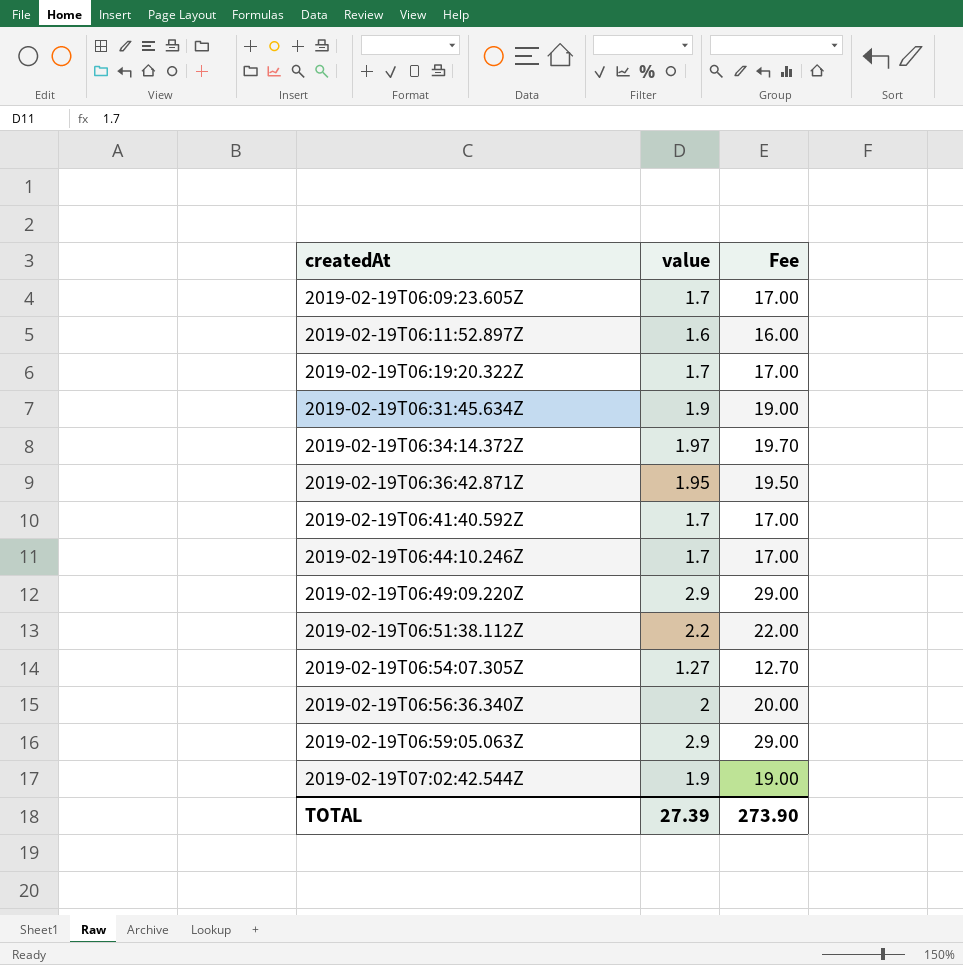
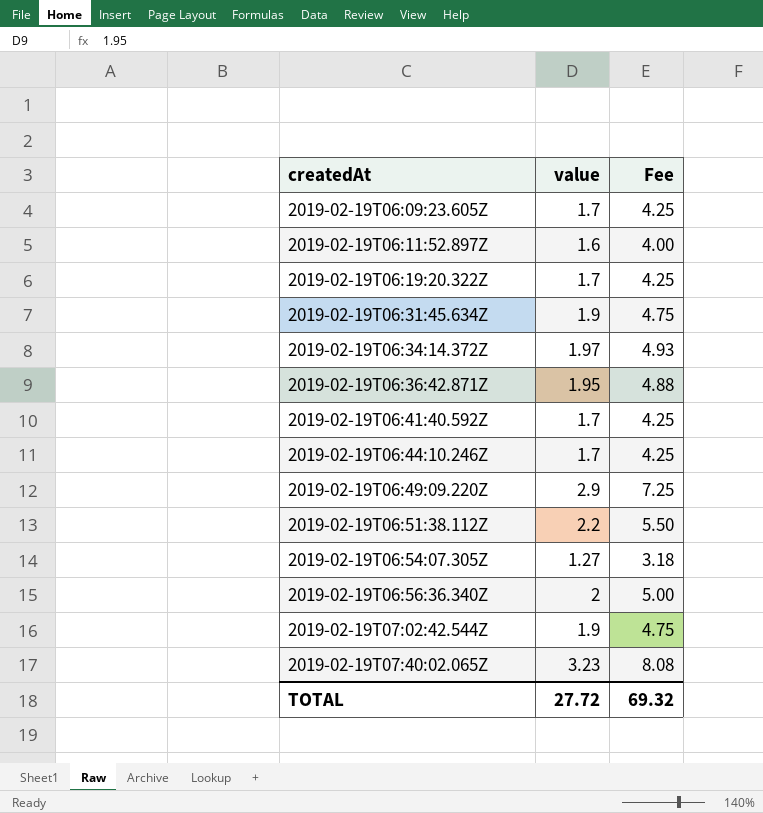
column Fee | formula: [value] * 10 -> [value] * 2.5
row 2019-02-19T06:59:05.063Z: 2.9 | 29.00 -> none
row 2019-02-19T07:40:02.065Z: none -> 3.23 | 8.08
TOTAL | value: 27.39 -> 27.72
TOTAL | Fee: 273.90 -> 69.32

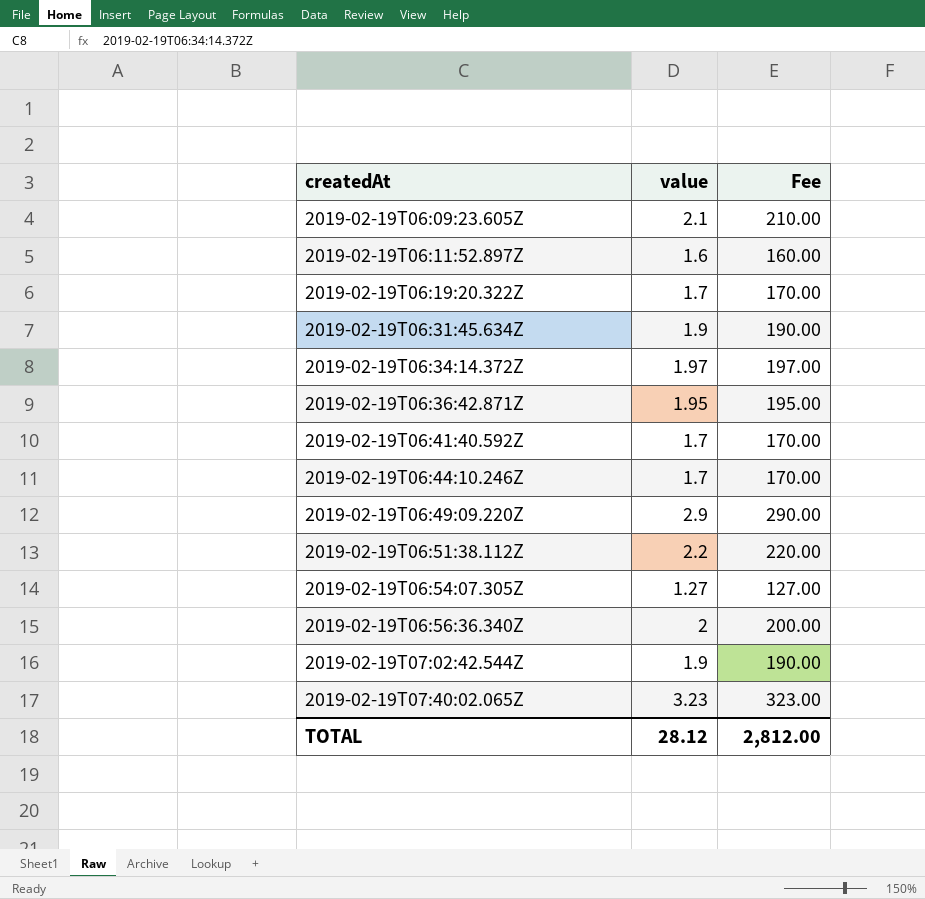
column Fee | formula: [value] * 2.5 -> [value] * 100
2019-02-19T06:09:23.605Z | value: 1.7 -> 2.1
TOTAL | value: 27.72 -> 28.12
TOTAL | Fee: 69.32 -> 2,812.00

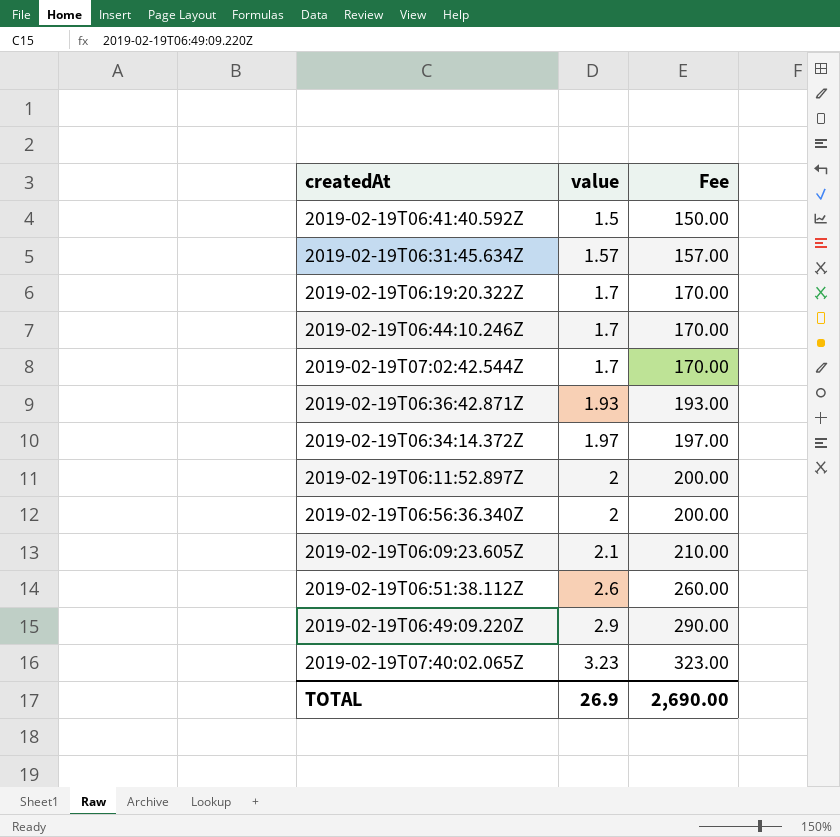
row order: createdAt ascending -> value ascending
row 2019-02-19T06:54:07.305Z: 1.27 | 127.00 -> none
2019-02-19T06:41:40.592Z | value: 1.7 -> 1.5
2019-02-19T06:41:40.592Z | Fee: 170.00 -> 150.00
2019-02-19T06:31:45.634Z | value: 1.9 -> 1.57
2019-02-19T06:31:45.634Z | Fee: 190.00 -> 157.00
2019-02-19T07:02:42.544Z | value: 1.9 -> 1.7
2019-02-19T07:02:42.544Z | Fee: 190.00 -> 170.00
2019-02-19T06:36:42.871Z | value: 1.95 -> 1.93
2019-02-19T06:36:42.871Z | Fee: 195.00 -> 193.00
2019-02-19T06:11:52.897Z | value: 1.6 -> 2
2019-02-19T06:11:52.897Z | Fee: 160.00 -> 200.00
2019-02-19T06:51:38.112Z | value: 2.2 -> 2.6
2019-02-19T06:51:38.112Z | Fee: 220.00 -> 260.00
TOTAL | value: 28.12 -> 26.9
TOTAL | Fee: 2,812.00 -> 2,690.00

